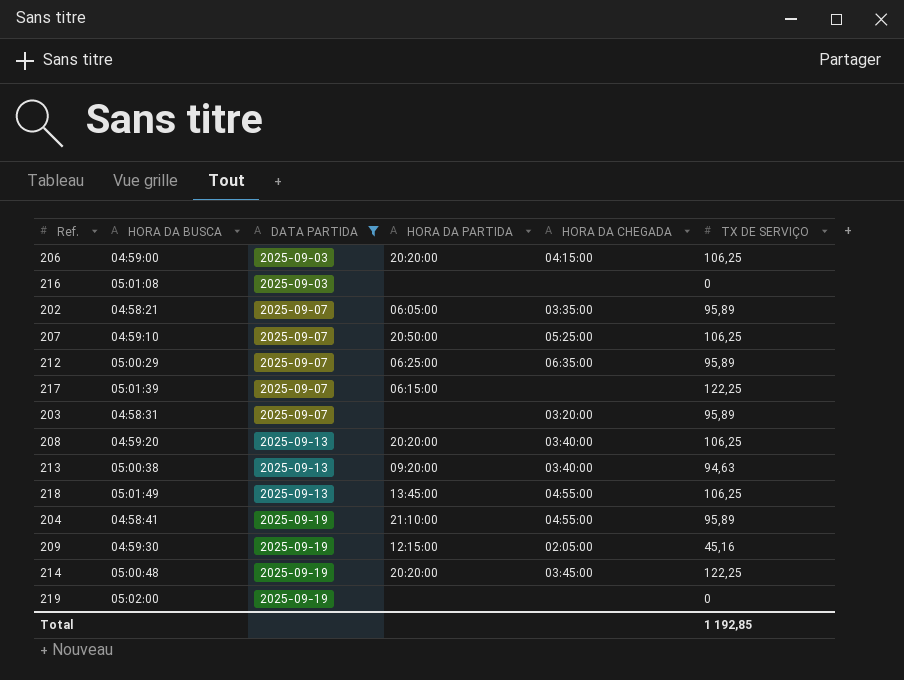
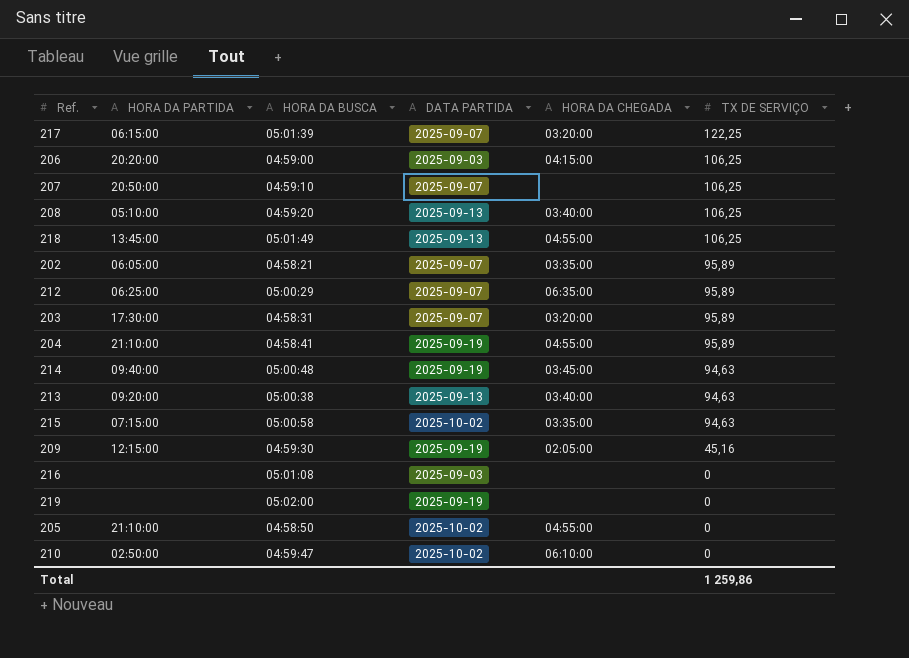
filter: DATA PARTIDA != 2025-10-02 -> none
row order: DATA PARTIDA ascending -> TX DE SERVIÇO descending
column HORA DA PARTIDA | position: 4 -> 2
217 | HORA DA CHEGADA: none -> 03:20:00
207 | HORA DA CHEGADA: 05:25:00 -> none
208 | HORA DA PARTIDA: 20:20:00 -> 05:10:00
203 | HORA DA PARTIDA: none -> 17:30:00
214 | HORA DA PARTIDA: 20:20:00 -> 09:40:00
214 | TX DE SERVIÇO: 122,25 -> 94,63
Total | TX DE SERVIÇO: 1 192,85 -> 1 259,86

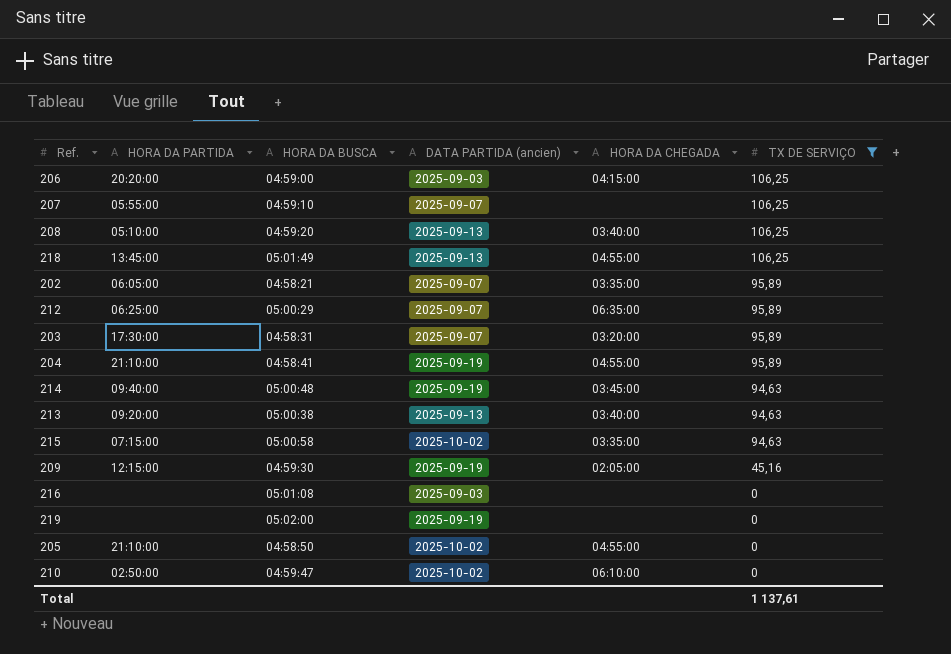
filter: none -> TX DE SERVIÇO != 122,25
column name: DATA PARTIDA -> DATA PARTIDA (ancien)
207 | HORA DA PARTIDA: 20:50:00 -> 05:55:00
Total | TX DE SERVIÇO: 1 259,86 -> 1 137,61

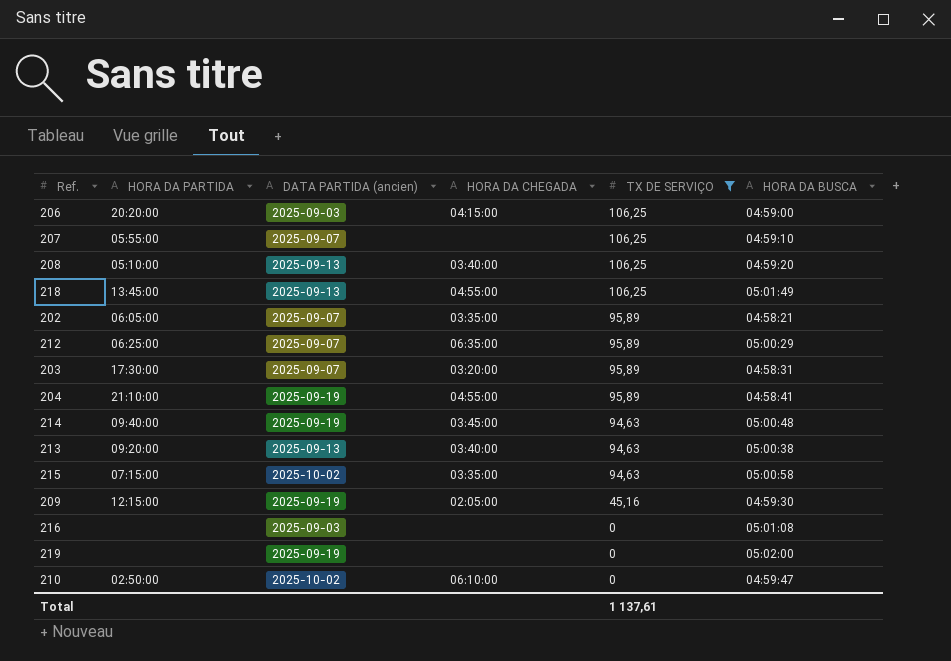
column HORA DA BUSCA | position: 3 -> 6
row 205: 21:10:00 | 04:58:50 | 2025-10-02 | 04:55:00 | 0 -> none

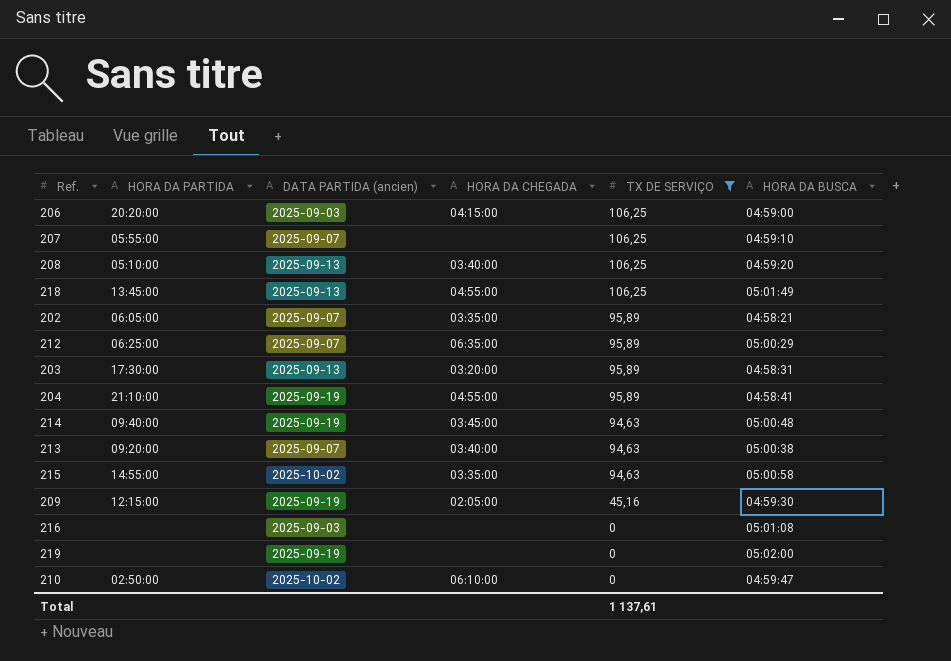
203 | DATA PARTIDA (ancien): 2025-09-07 -> 2025-09-13
213 | DATA PARTIDA (ancien): 2025-09-13 -> 2025-09-07
215 | HORA DA PARTIDA: 07:15:00 -> 14:55:00

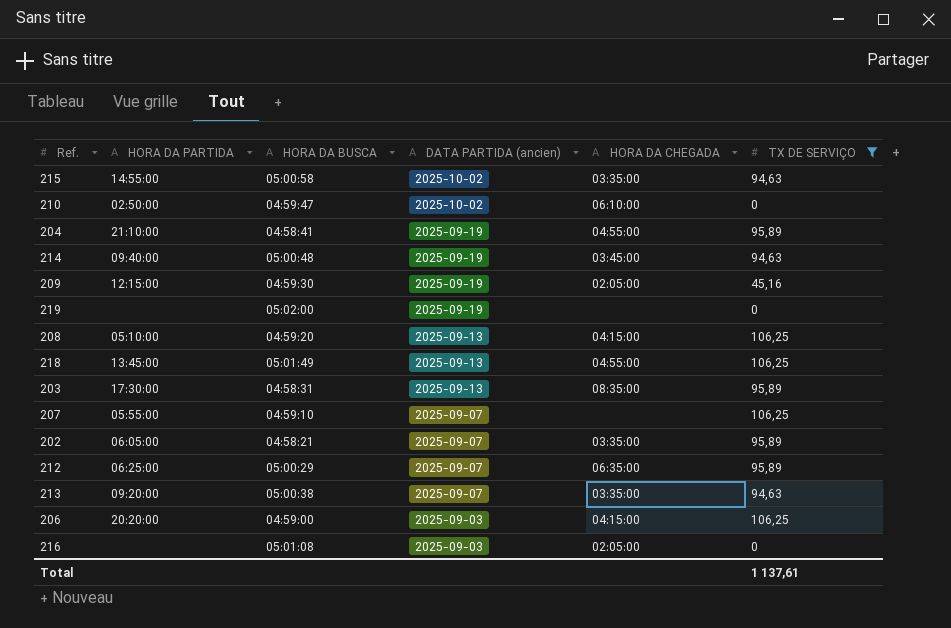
row order: TX DE SERVIÇO descending -> DATA PARTIDA (ancien) descending
column HORA DA BUSCA | position: 6 -> 3
208 | HORA DA CHEGADA: 03:40:00 -> 04:15:00
203 | HORA DA CHEGADA: 03:20:00 -> 08:35:00
213 | HORA DA CHEGADA: 03:40:00 -> 03:35:00
216 | HORA DA CHEGADA: none -> 02:05:00

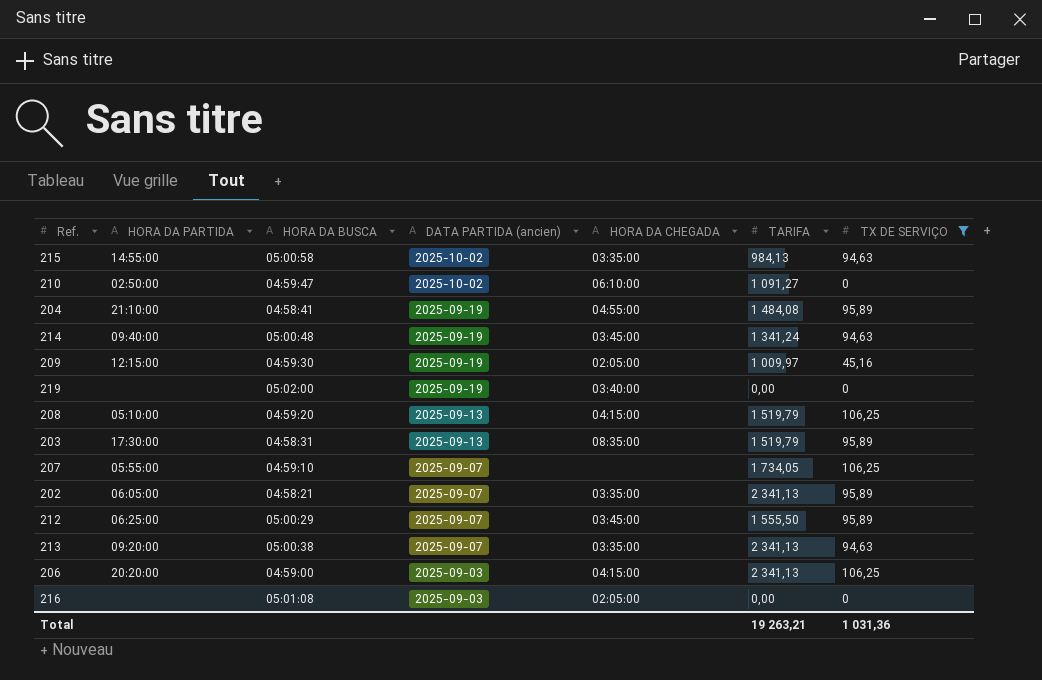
column TARIFA | position: none -> 6
row 218: 13:45:00 | 05:01:49 | 2025-09-13 | 04:55:00 | 106,25 -> none
219 | HORA DA CHEGADA: none -> 03:40:00
212 | HORA DA CHEGADA: 06:35:00 -> 03:45:00
Total | TX DE SERVIÇO: 1 137,61 -> 1 031,36

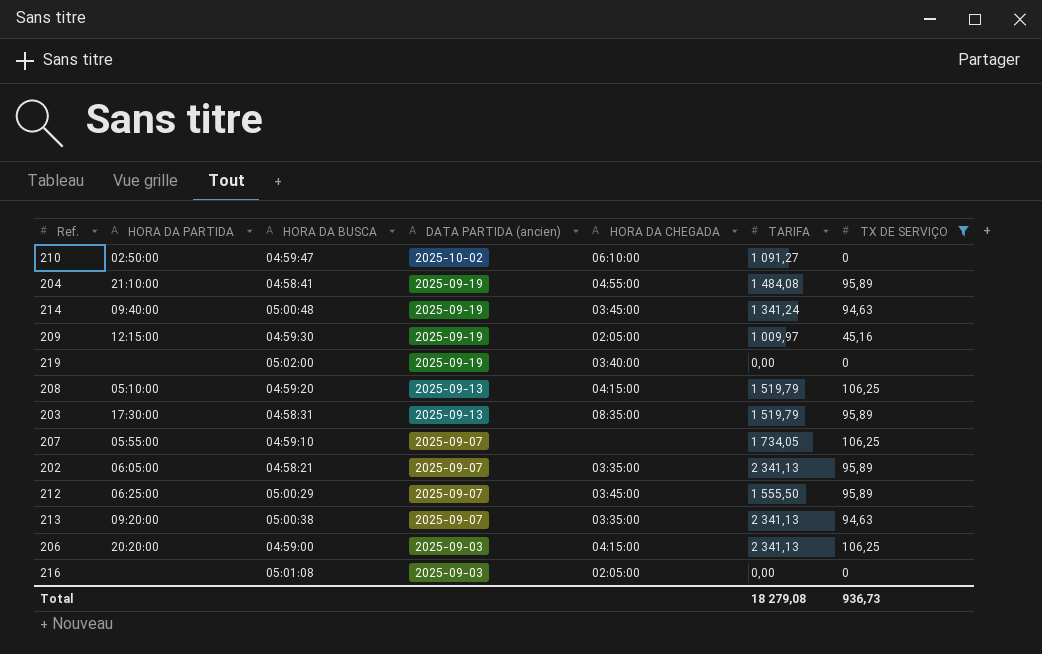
row 215: 14:55:00 | 05:00:58 | 2025-10-02 | 03:35:00 | 984,13 | 94,63 -> none
Total | TARIFA: 19 263,21 -> 18 279,08
Total | TX DE SERVIÇO: 1 031,36 -> 936,73

